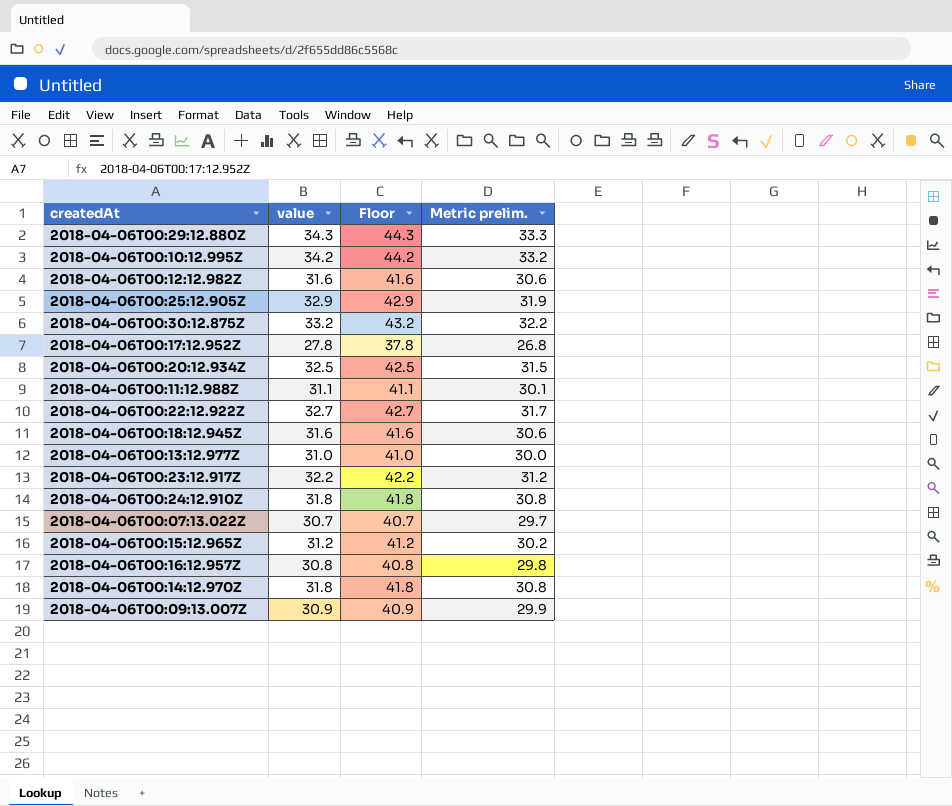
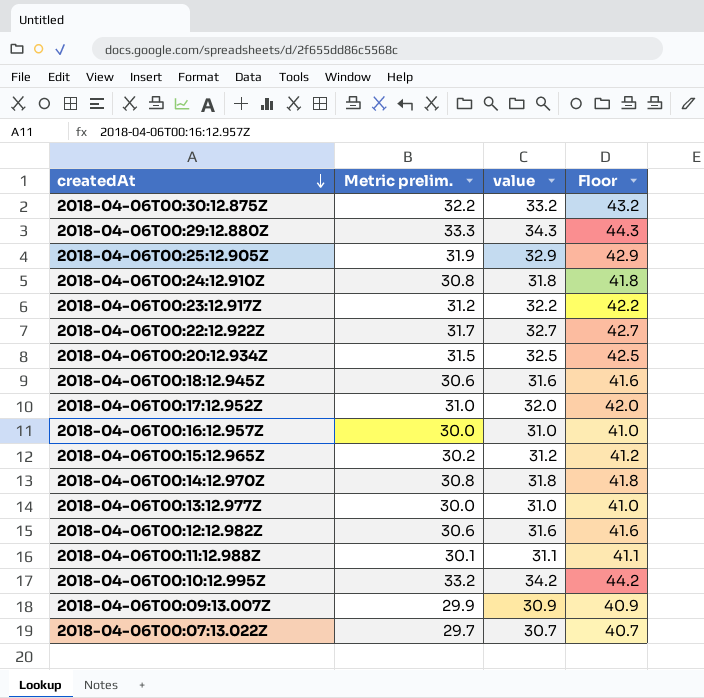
row order: none -> createdAt descending
column Metric prelim. | position: 4 -> 2
2018-04-06T00:17:12.952Z | Metric prelim.: 26.8 -> 31.0
2018-04-06T00:17:12.952Z | value: 27.8 -> 32.0
2018-04-06T00:17:12.952Z | Floor: 37.8 -> 42.0
2018-04-06T00:16:12.957Z | Metric prelim.: 29.8 -> 30.0
2018-04-06T00:16:12.957Z | value: 30.8 -> 31.0
2018-04-06T00:16:12.957Z | Floor: 40.8 -> 41.0

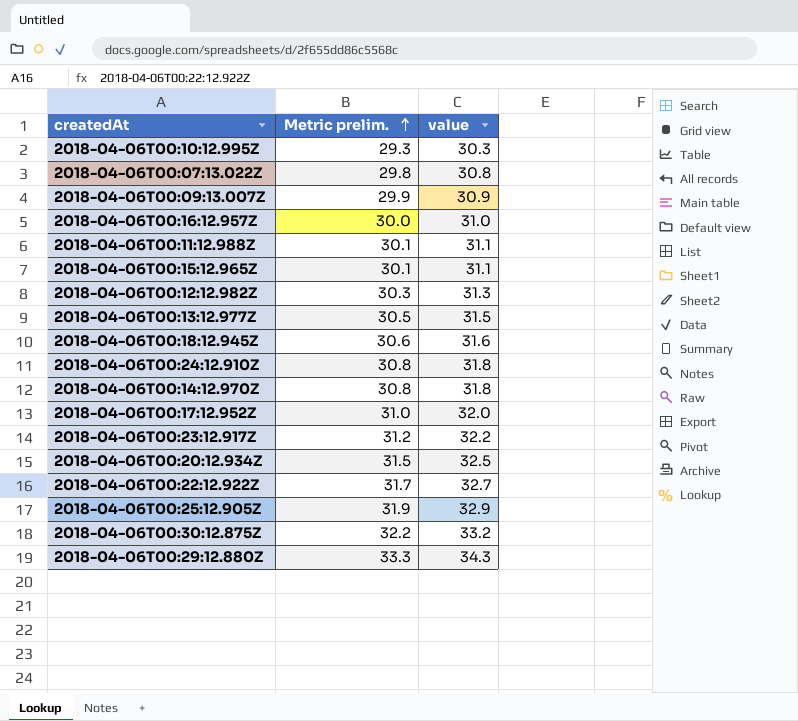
row order: createdAt descending -> Metric prelim. ascending
column Floor | formula: [value] + 10 -> none
2018-04-06T00:10:12.995Z | Metric prelim.: 33.2 -> 29.3
2018-04-06T00:10:12.995Z | value: 34.2 -> 30.3
2018-04-06T00:07:13.022Z | Metric prelim.: 29.7 -> 29.8
2018-04-06T00:07:13.022Z | value: 30.7 -> 30.8
2018-04-06T00:15:12.965Z | Metric prelim.: 30.2 -> 30.1
2018-04-06T00:15:12.965Z | value: 31.2 -> 31.1
2018-04-06T00:12:12.982Z | Metric prelim.: 30.6 -> 30.3
2018-04-06T00:12:12.982Z | value: 31.6 -> 31.3
2018-04-06T00:13:12.977Z | Metric prelim.: 30.0 -> 30.5
2018-04-06T00:13:12.977Z | value: 31.0 -> 31.5

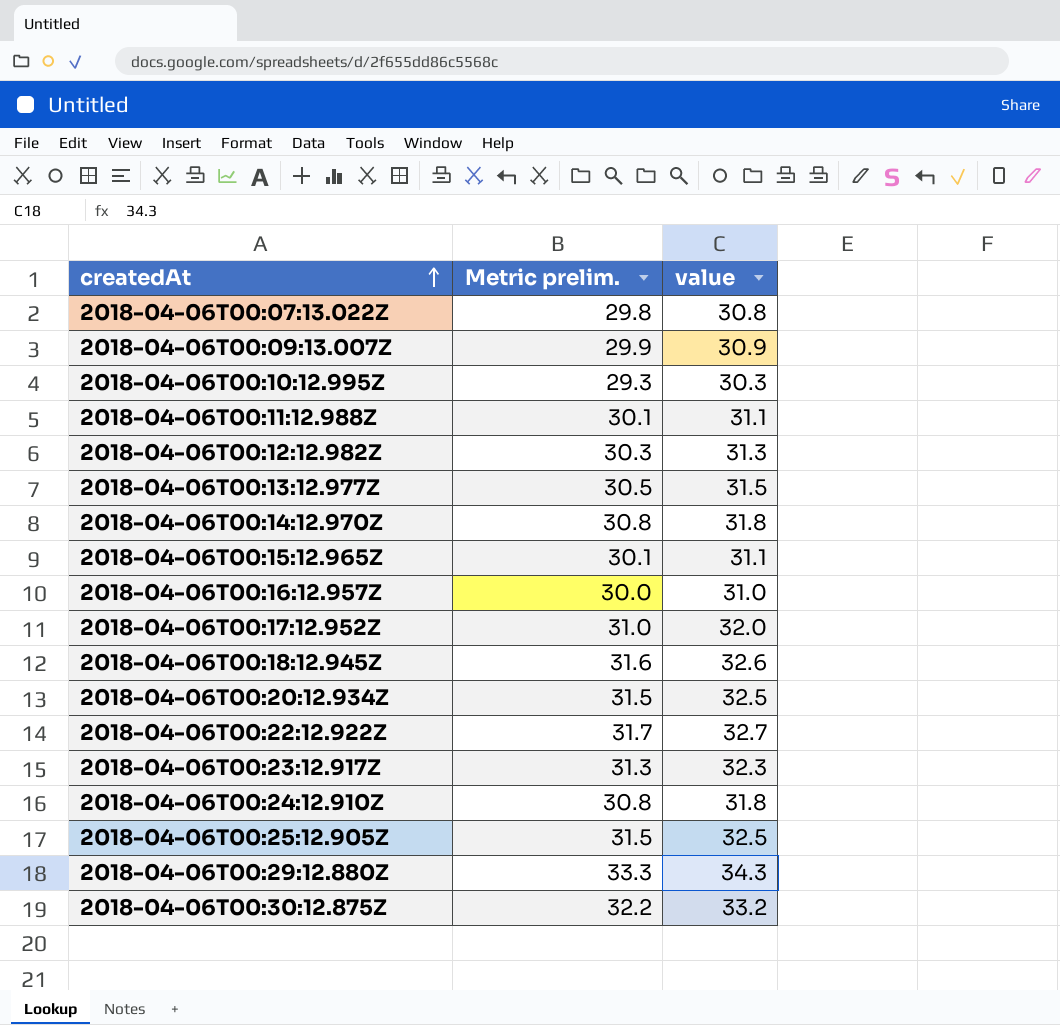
row order: Metric prelim. ascending -> createdAt ascending
2018-04-06T00:18:12.945Z | Metric prelim.: 30.6 -> 31.6
2018-04-06T00:18:12.945Z | value: 31.6 -> 32.6
2018-04-06T00:23:12.917Z | Metric prelim.: 31.2 -> 31.3
2018-04-06T00:23:12.917Z | value: 32.2 -> 32.3
2018-04-06T00:25:12.905Z | Metric prelim.: 31.9 -> 31.5
2018-04-06T00:25:12.905Z | value: 32.9 -> 32.5

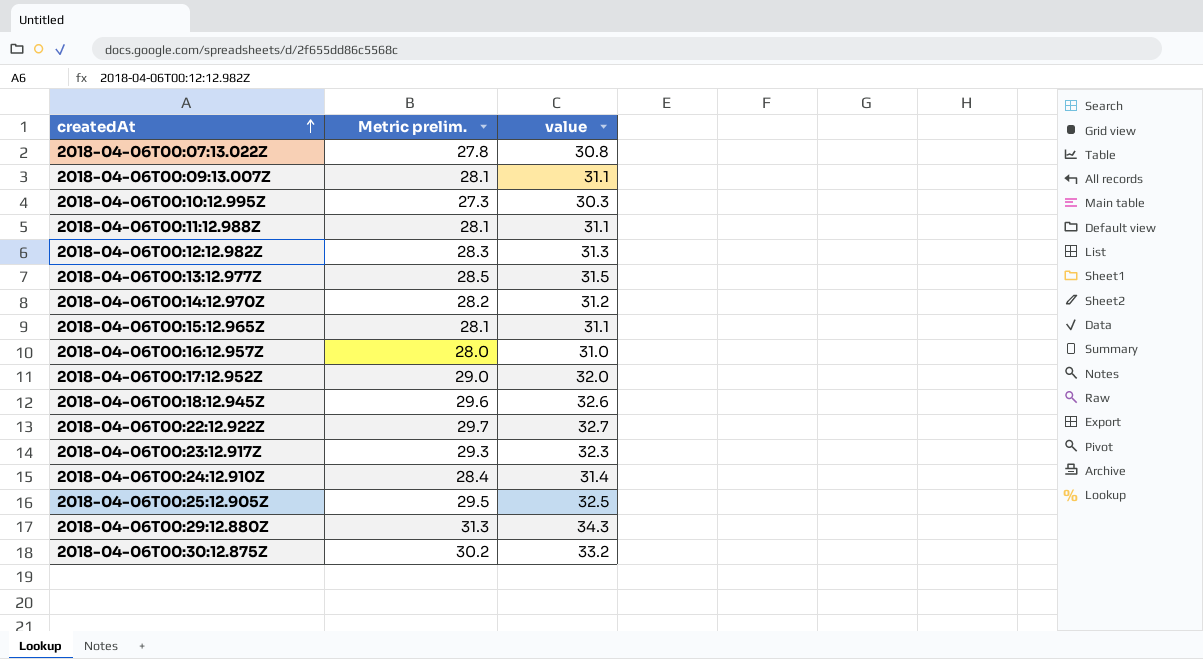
column Metric prelim. | formula: [value] - 1 -> [value] - 3
row 2018-04-06T00:20:12.934Z: 31.5 | 32.5 -> none
2018-04-06T00:09:13.007Z | value: 30.9 -> 31.1
2018-04-06T00:14:12.970Z | value: 31.8 -> 31.2
2018-04-06T00:24:12.910Z | value: 31.8 -> 31.4

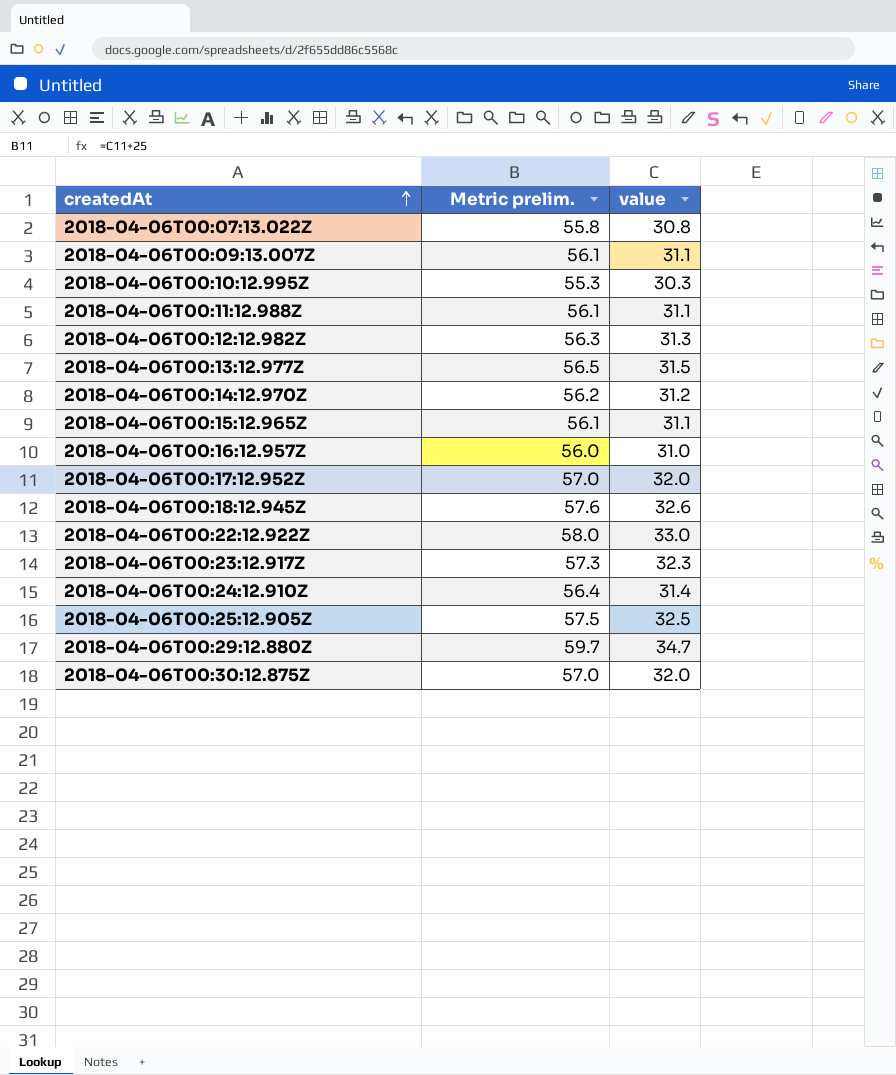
column Metric prelim. | formula: [value] - 3 -> [value] + 25
2018-04-06T00:22:12.922Z | value: 32.7 -> 33.0
2018-04-06T00:29:12.880Z | value: 34.3 -> 34.7
2018-04-06T00:30:12.875Z | value: 33.2 -> 32.0

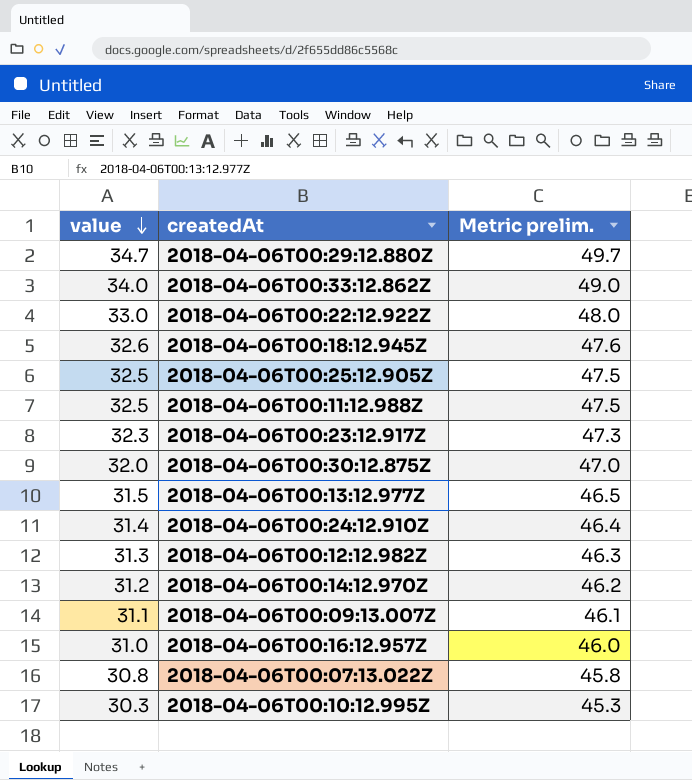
row order: createdAt ascending -> value descending
column value | position: 3 -> 1
column Metric prelim. | formula: [value] + 25 -> [value] + 15
row 2018-04-06T00:15:12.965Z: 56.1 | 31.1 -> none
row 2018-04-06T00:17:12.952Z: 57.0 | 32.0 -> none
row 2018-04-06T00:33:12.862Z: none -> 34.0 | 49.0
2018-04-06T00:11:12.988Z | value: 31.1 -> 32.5

